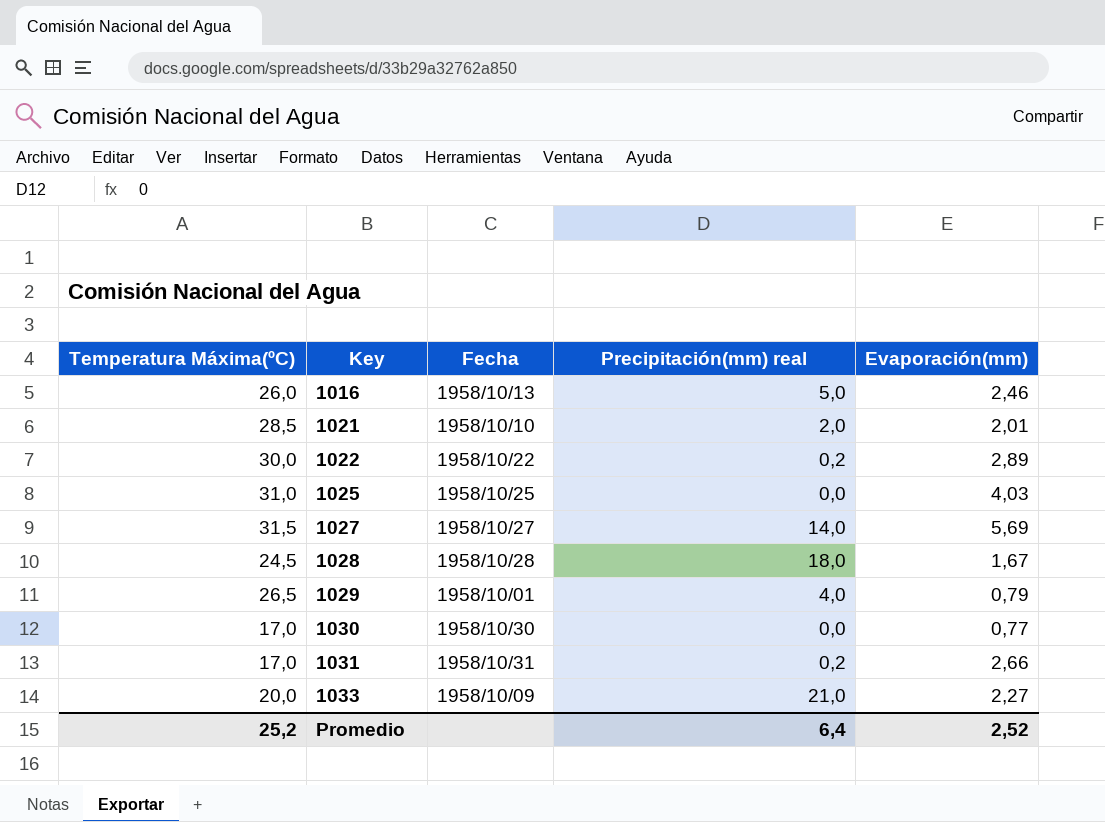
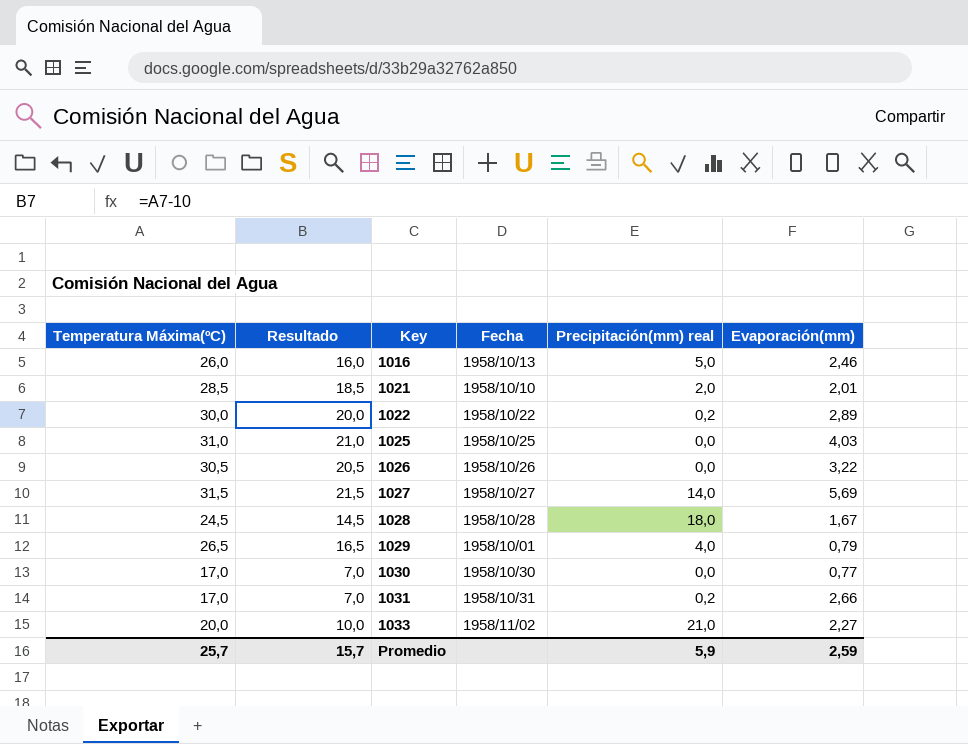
column Resultado | formula: none -> [Temperatura Máxima(ºC)] - 10
row 1026: none -> 30,5 | 20,5 | 1958/10/26 | 0,0 | 3,22
1033 | Fecha: 1958/10/09 -> 1958/11/02
Promedio | Temperatura Máxima(ºC): 25,2 -> 25,7
Promedio | Precipitación(mm) real: 6,4 -> 5,9
Promedio | Evaporación(mm): 2,52 -> 2,59

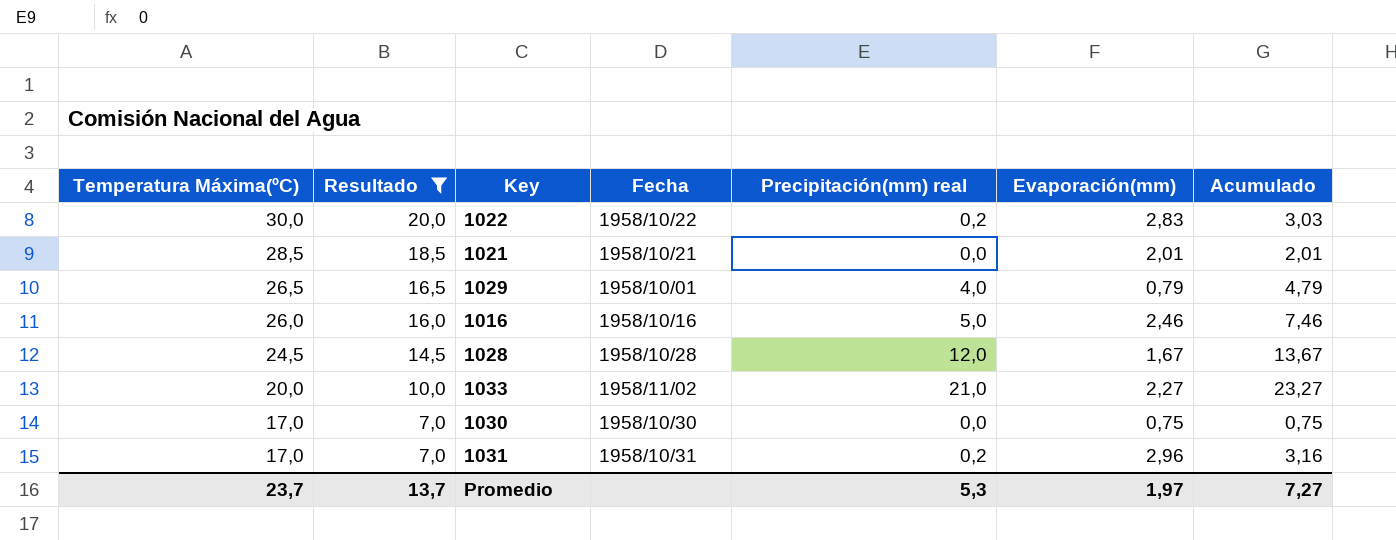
filter: none -> Resultado <= 20,0
row order: Key ascending -> Temperatura Máxima(ºC) descending
column Acumulado | formula: none -> [Precipitación(mm) real] + [Evaporación(mm)]
1022 | Evaporación(mm): 2,89 -> 2,83
1021 | Fecha: 1958/10/10 -> 1958/10/21
1021 | Precipitación(mm) real: 2,0 -> 0,0
1016 | Fecha: 1958/10/13 -> 1958/10/16
1028 | Precipitación(mm) real: 18,0 -> 12,0
1030 | Evaporación(mm): 0,77 -> 0,75
1031 | Evaporación(mm): 2,66 -> 2,96
Promedio | Temperatura Máxima(ºC): 25,7 -> 23,7
Promedio | Resultado: 15,7 -> 13,7
Promedio | Precipitación(mm) real: 5,9 -> 5,3
Promedio | Evaporación(mm): 2,59 -> 1,97

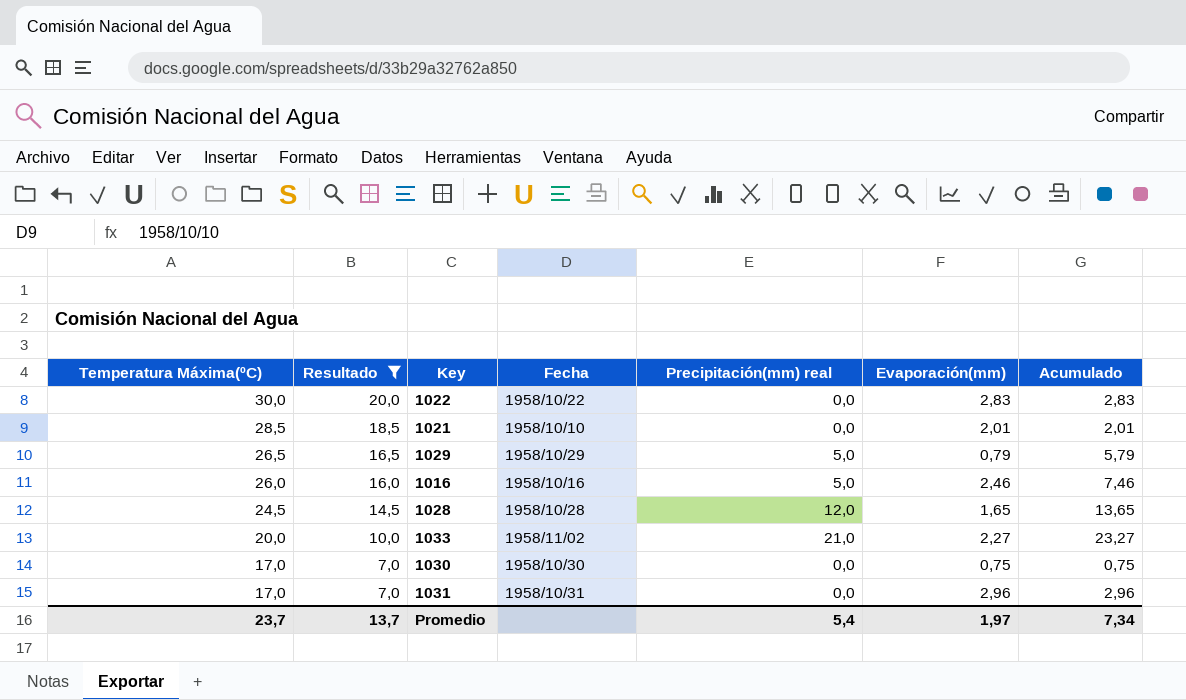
1022 | Precipitación(mm) real: 0,2 -> 0,0
1022 | Acumulado: 3,03 -> 2,83
1021 | Fecha: 1958/10/21 -> 1958/10/10
1029 | Fecha: 1958/10/01 -> 1958/10/29
1029 | Precipitación(mm) real: 4,0 -> 5,0
1029 | Acumulado: 4,79 -> 5,79
1028 | Evaporación(mm): 1,67 -> 1,65
1028 | Acumulado: 13,67 -> 13,65
1031 | Precipitación(mm) real: 0,2 -> 0,0
1031 | Acumulado: 3,16 -> 2,96
Promedio | Precipitación(mm) real: 5,3 -> 5,4
Promedio | Acumulado: 7,27 -> 7,34

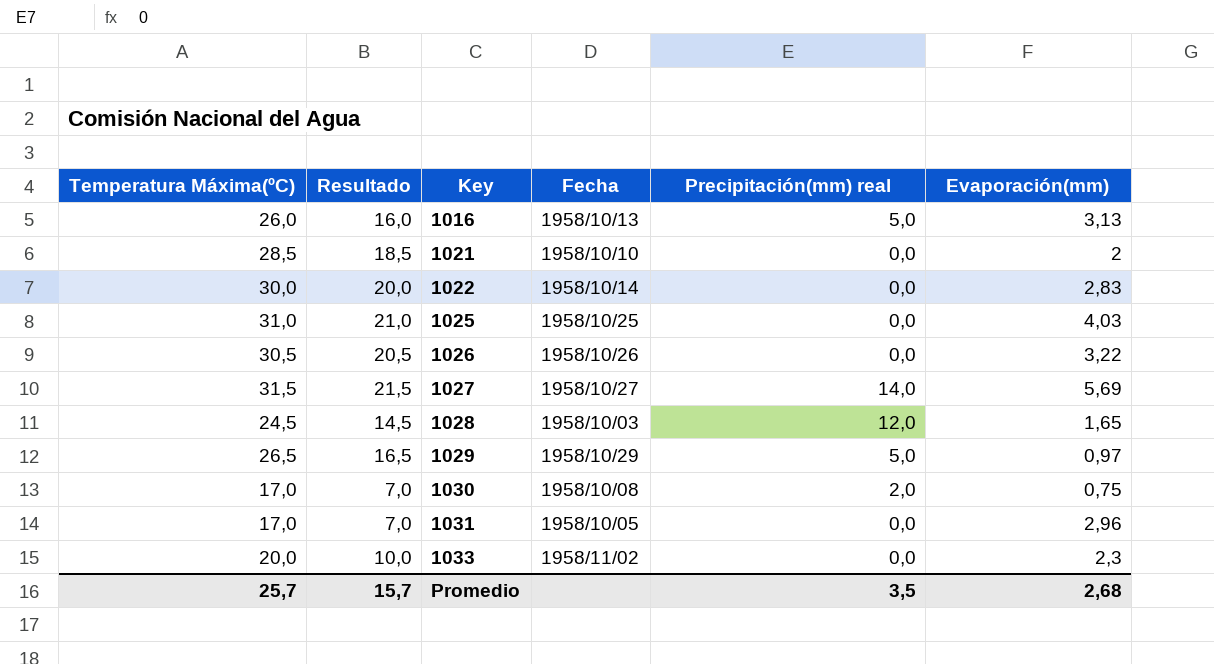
filter: Resultado <= 20,0 -> none
row order: Temperatura Máxima(ºC) descending -> Key ascending
column Acumulado | formula: [Precipitación(mm) real] + [Evaporación(mm)] -> none
1016 | Fecha: 1958/10/16 -> 1958/10/13
1016 | Evaporación(mm): 2,46 -> 3,13
1021 | Evaporación(mm): 2,01 -> 2
1022 | Fecha: 1958/10/22 -> 1958/10/14
1028 | Fecha: 1958/10/28 -> 1958/10/03
1029 | Evaporación(mm): 0,79 -> 0,97
1030 | Fecha: 1958/10/30 -> 1958/10/08
1030 | Precipitación(mm) real: 0,0 -> 2,0
1031 | Fecha: 1958/10/31 -> 1958/10/05
1033 | Precipitación(mm) real: 21,0 -> 0,0
1033 | Evaporación(mm): 2,27 -> 2,3
Promedio | Temperatura Máxima(ºC): 23,7 -> 25,7
Promedio | Resultado: 13,7 -> 15,7
Promedio | Precipitación(mm) real: 5,4 -> 3,5
Promedio | Evaporación(mm): 1,97 -> 2,68

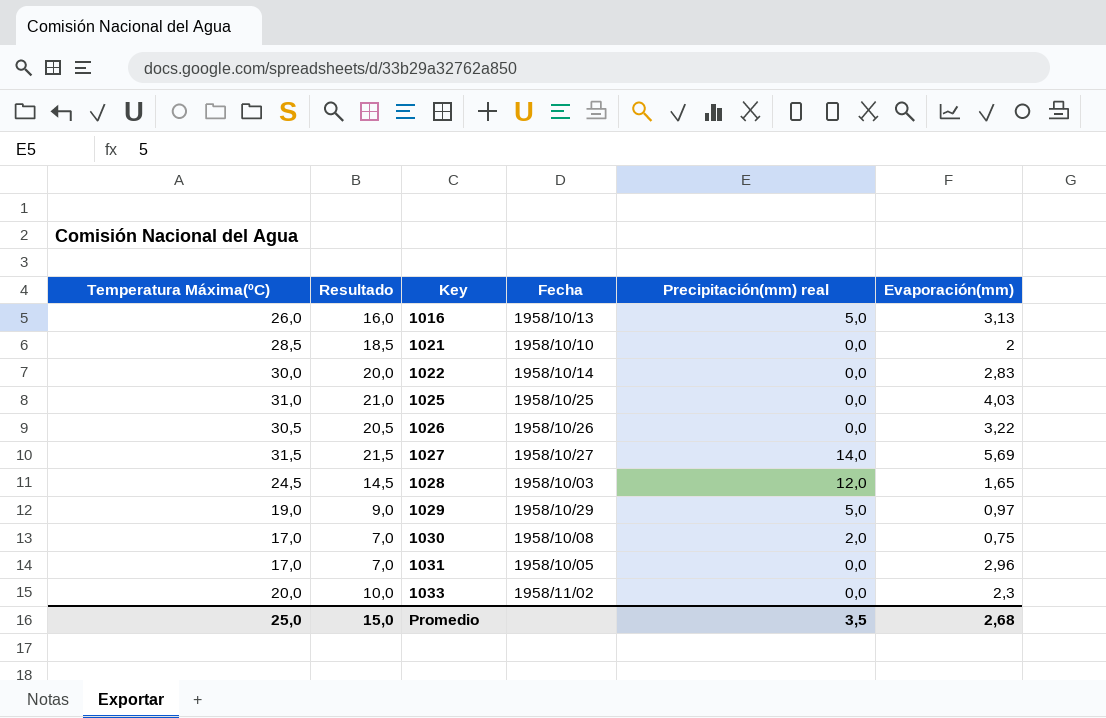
1029 | Temperatura Máxima(ºC): 26,5 -> 19,0
1029 | Resultado: 16,5 -> 9,0
Promedio | Temperatura Máxima(ºC): 25,7 -> 25,0
Promedio | Resultado: 15,7 -> 15,0

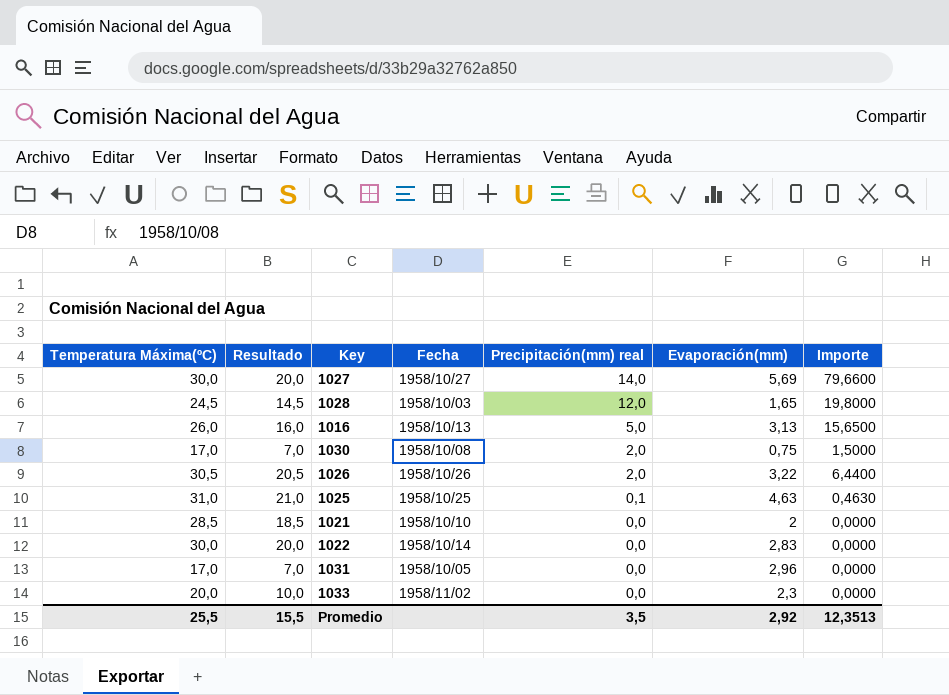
row order: Key ascending -> Precipitación(mm) real descending
column Importe | formula: none -> [Precipitación(mm) real] * [Evaporación(mm)]
row 1029: 19,0 | 9,0 | 1958/10/29 | 5,0 | 0,97 -> none
1027 | Temperatura Máxima(ºC): 31,5 -> 30,0
1027 | Resultado: 21,5 -> 20,0
1026 | Precipitación(mm) real: 0,0 -> 2,0
1025 | Precipitación(mm) real: 0,0 -> 0,1
1025 | Evaporación(mm): 4,03 -> 4,63
Promedio | Temperatura Máxima(ºC): 25,0 -> 25,5
Promedio | Resultado: 15,0 -> 15,5
Promedio | Evaporación(mm): 2,68 -> 2,92

